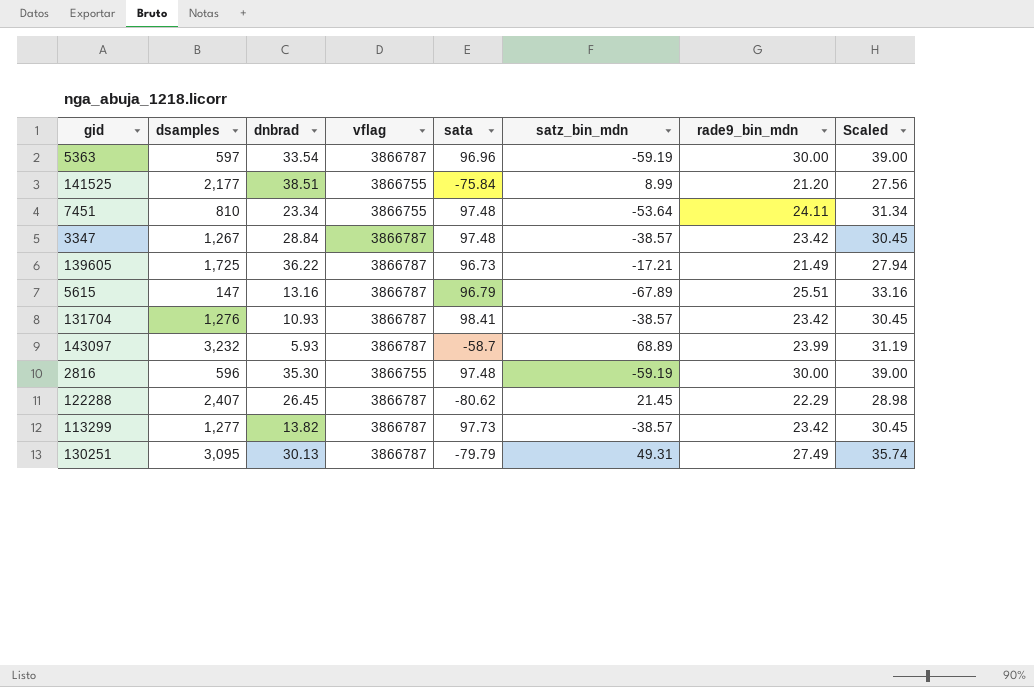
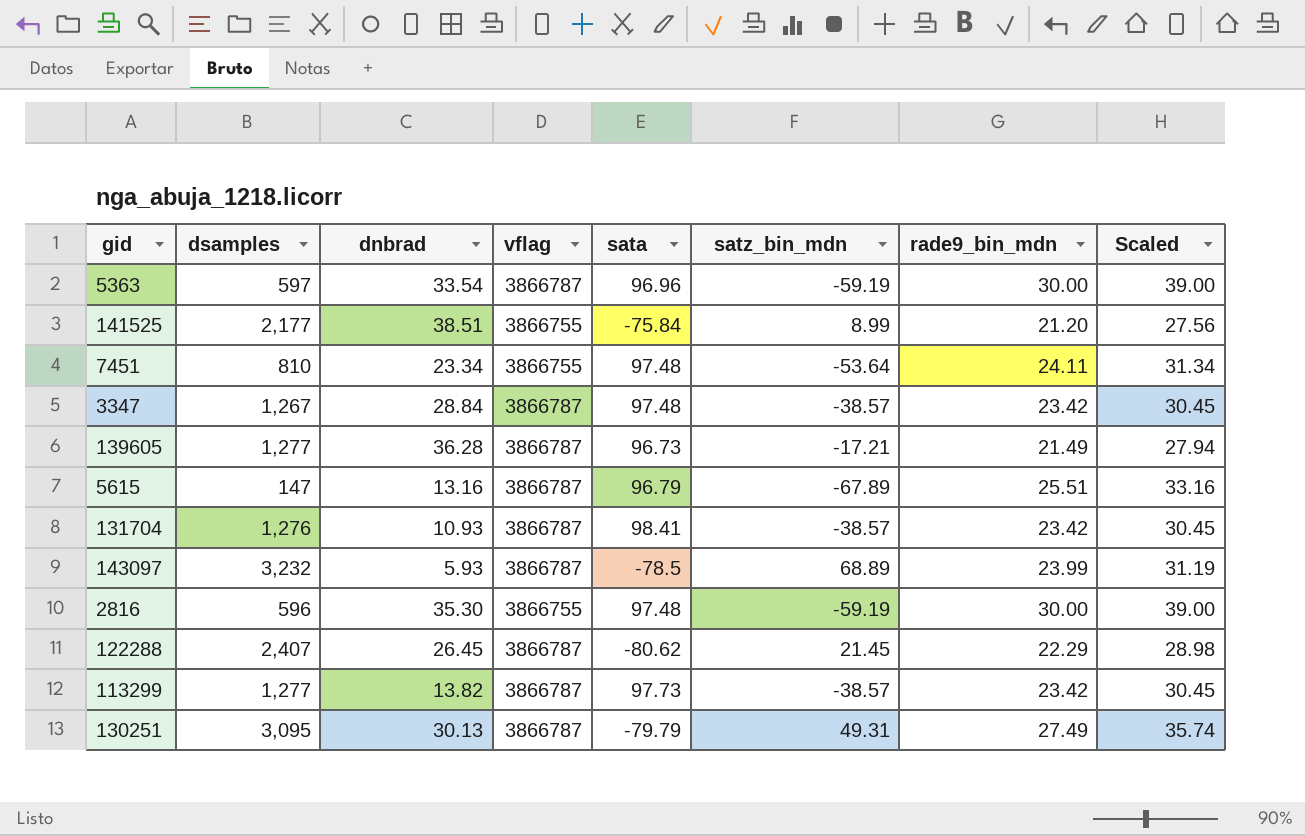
139605 | dsamples: 1,725 -> 1,277
139605 | dnbrad: 36.22 -> 36.28
143097 | sata: -58.7 -> -78.5

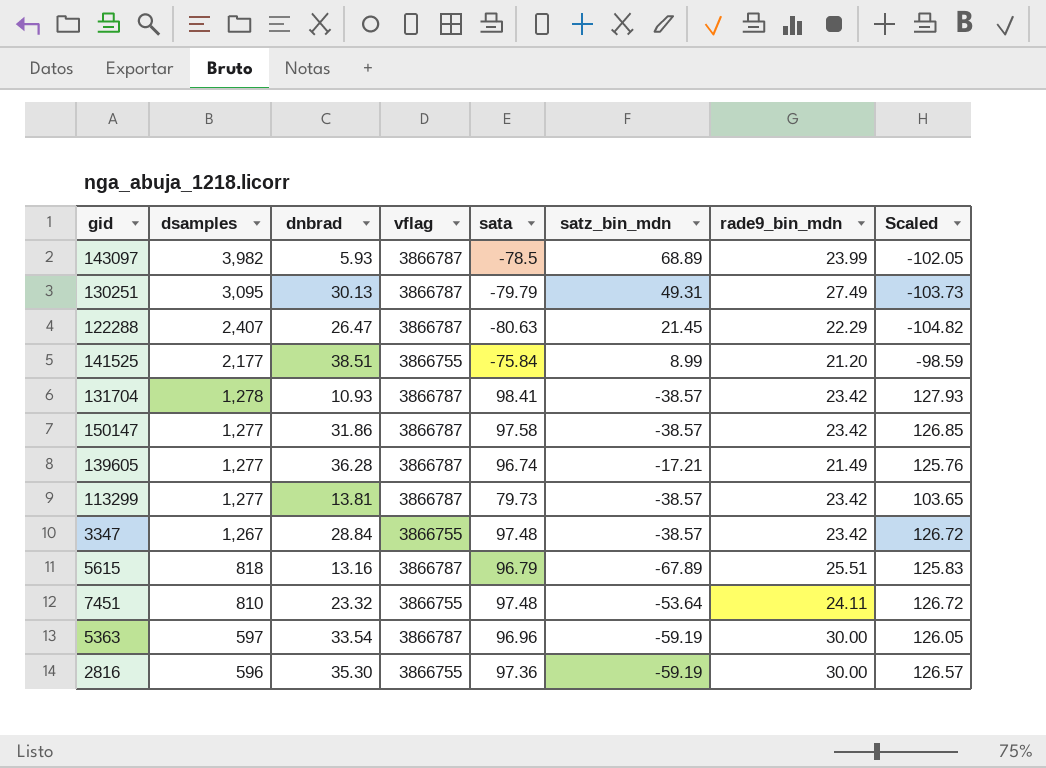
row order: none -> dsamples descending
column Scaled | formula: [rade9_bin_mdn] * 1.3 -> [sata] * 1.3
143097 | dsamples: 3,232 -> 3,982
122288 | dnbrad: 26.45 -> 26.47
122288 | sata: -80.62 -> -80.63
131704 | dsamples: 1,276 -> 1,278
row 150147: none -> 1,277 | 31.86 | 3866787 | 97.58 | -38.57 | 23.42 | 126.85
139605 | sata: 96.73 -> 96.74
113299 | dnbrad: 13.82 -> 13.81
113299 | sata: 97.73 -> 79.73
3347 | vflag: 3866787 -> 3866755
5615 | dsamples: 147 -> 818
7451 | dnbrad: 23.34 -> 23.32
2816 | sata: 97.48 -> 97.36

